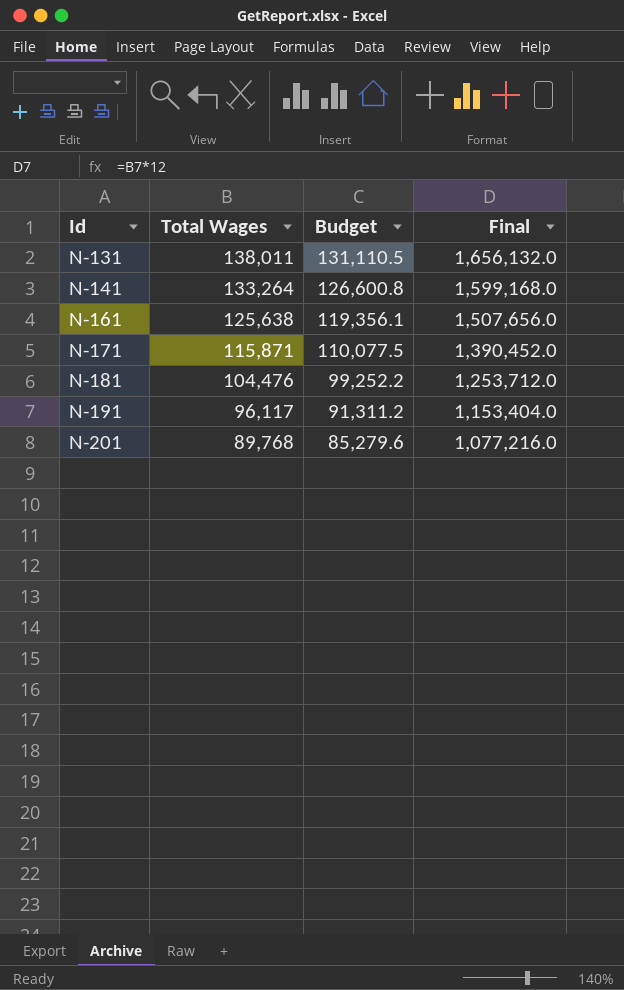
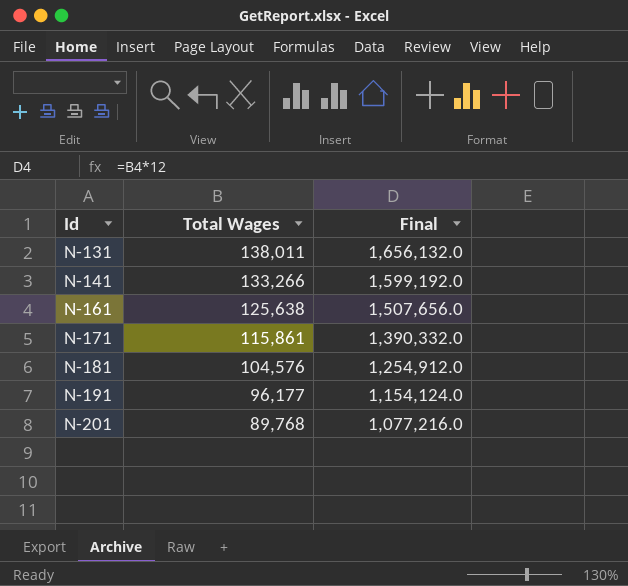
column Budget | formula: [Total Wages] * 0.95 -> none
N-141 | Total Wages: 133,264 -> 133,266
N-141 | Final: 1,599,168.0 -> 1,599,192.0
N-171 | Total Wages: 115,871 -> 115,861
N-171 | Final: 1,390,452.0 -> 1,390,332.0
N-181 | Total Wages: 104,476 -> 104,576
N-181 | Final: 1,253,712.0 -> 1,254,912.0
N-191 | Total Wages: 96,117 -> 96,177
N-191 | Final: 1,153,404.0 -> 1,154,124.0

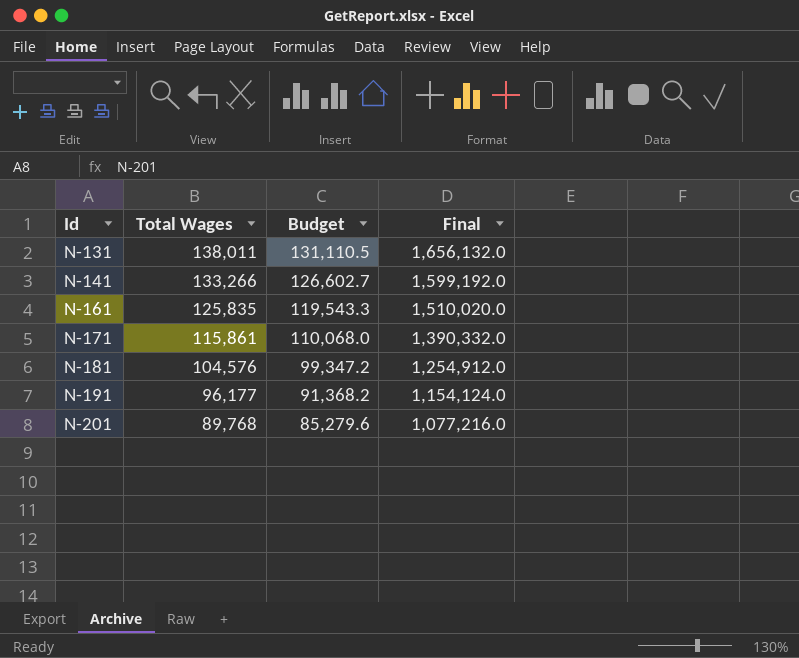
column Budget | formula: none -> [Total Wages] * 0.95
N-161 | Total Wages: 125,638 -> 125,835
N-161 | Final: 1,507,656.0 -> 1,510,020.0

